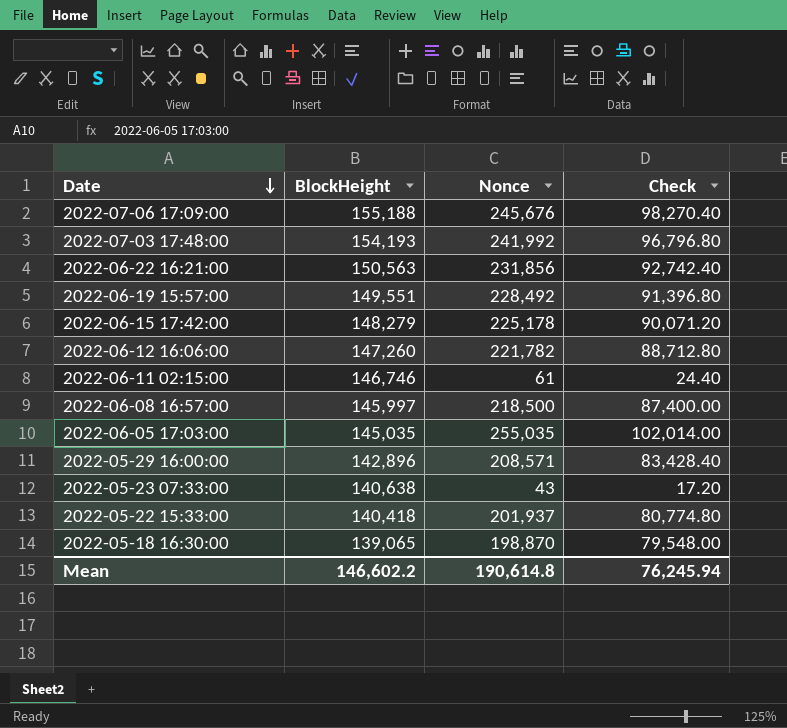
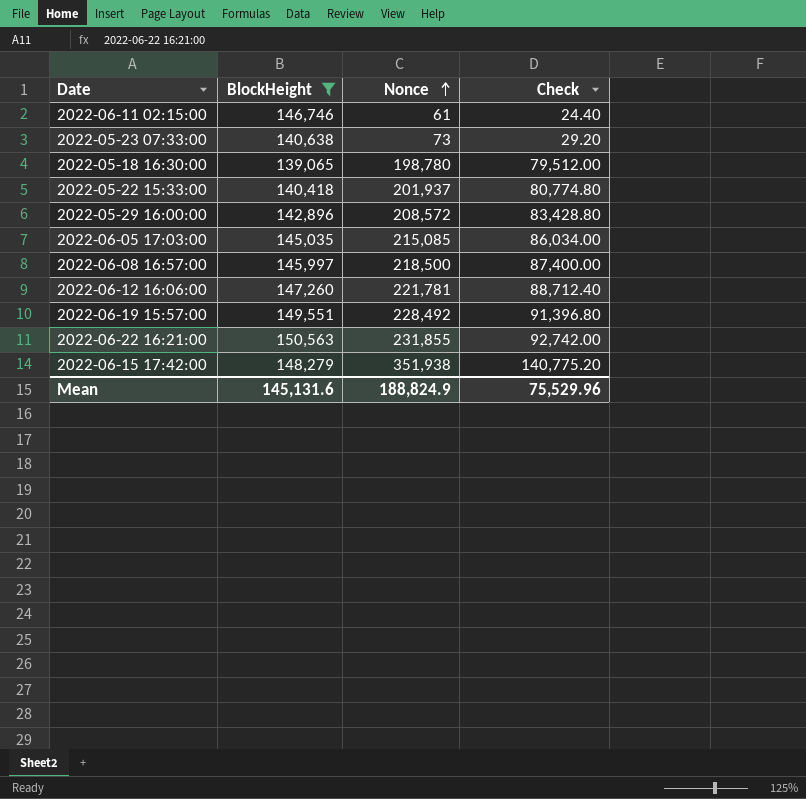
filter: none -> BlockHeight <= 150,563
row order: Date descending -> Nonce ascending
2022-05-23 07:33:00 | Nonce: 43 -> 73
2022-05-23 07:33:00 | Check: 17.20 -> 29.20
2022-05-18 16:30:00 | Nonce: 198,870 -> 198,780
2022-05-18 16:30:00 | Check: 79,548.00 -> 79,512.00
2022-05-29 16:00:00 | Nonce: 208,571 -> 208,572
2022-05-29 16:00:00 | Check: 83,428.40 -> 83,428.80
2022-06-05 17:03:00 | Nonce: 255,035 -> 215,085
2022-06-05 17:03:00 | Check: 102,014.00 -> 86,034.00
2022-06-12 16:06:00 | Nonce: 221,782 -> 221,781
2022-06-12 16:06:00 | Check: 88,712.80 -> 88,712.40
2022-06-22 16:21:00 | Nonce: 231,856 -> 231,855
2022-06-22 16:21:00 | Check: 92,742.40 -> 92,742.00
2022-06-15 17:42:00 | Nonce: 225,178 -> 351,938
2022-06-15 17:42:00 | Check: 90,071.20 -> 140,775.20
Mean | BlockHeight: 146,602.2 -> 145,131.6
Mean | Nonce: 190,614.8 -> 188,824.9
Mean | Check: 76,245.94 -> 75,529.96

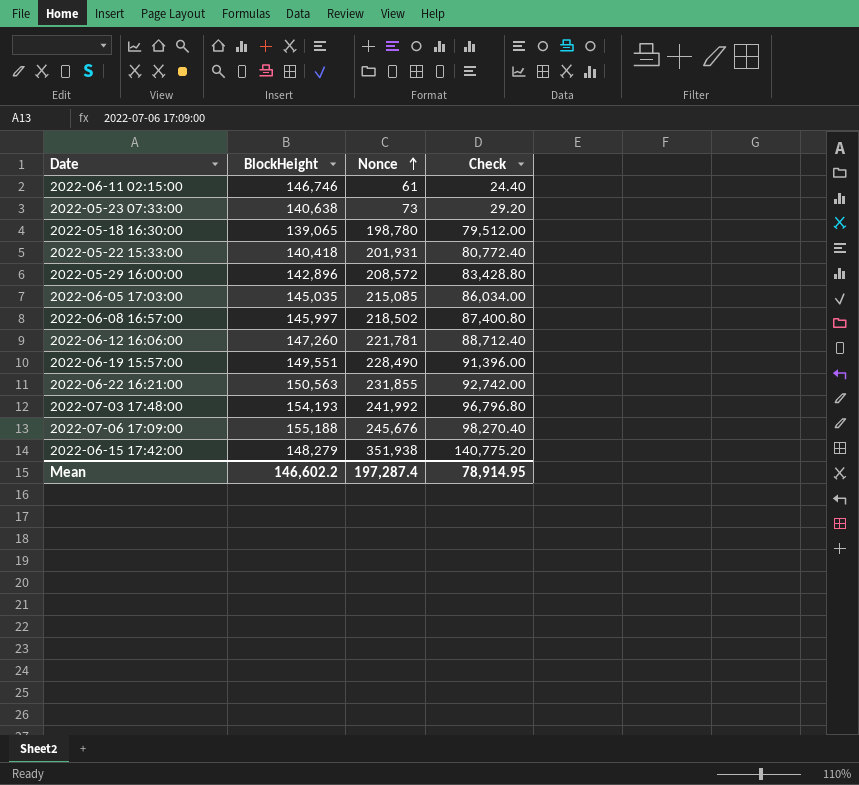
filter: BlockHeight <= 150,563 -> none
2022-05-22 15:33:00 | Nonce: 201,937 -> 201,931
2022-05-22 15:33:00 | Check: 80,774.80 -> 80,772.40
2022-06-08 16:57:00 | Nonce: 218,500 -> 218,502
2022-06-08 16:57:00 | Check: 87,400.00 -> 87,400.80
2022-06-19 15:57:00 | Nonce: 228,492 -> 228,490
2022-06-19 15:57:00 | Check: 91,396.80 -> 91,396.00
Mean | BlockHeight: 145,131.6 -> 146,602.2
Mean | Nonce: 188,824.9 -> 197,287.4
Mean | Check: 75,529.96 -> 78,914.95

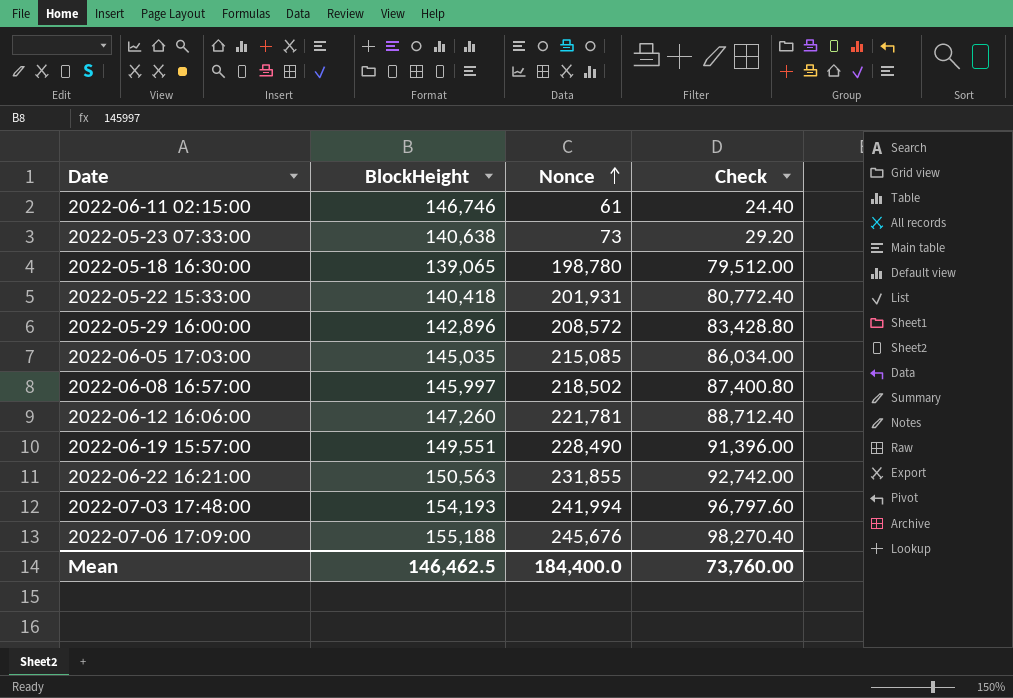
row 2022-06-15 17:42:00: 148,279 | 351,938 | 140,775.20 -> none
2022-07-03 17:48:00 | Nonce: 241,992 -> 241,994
2022-07-03 17:48:00 | Check: 96,796.80 -> 96,797.60
Mean | BlockHeight: 146,602.2 -> 146,462.5
Mean | Nonce: 197,287.4 -> 184,400.0
Mean | Check: 78,914.95 -> 73,760.00

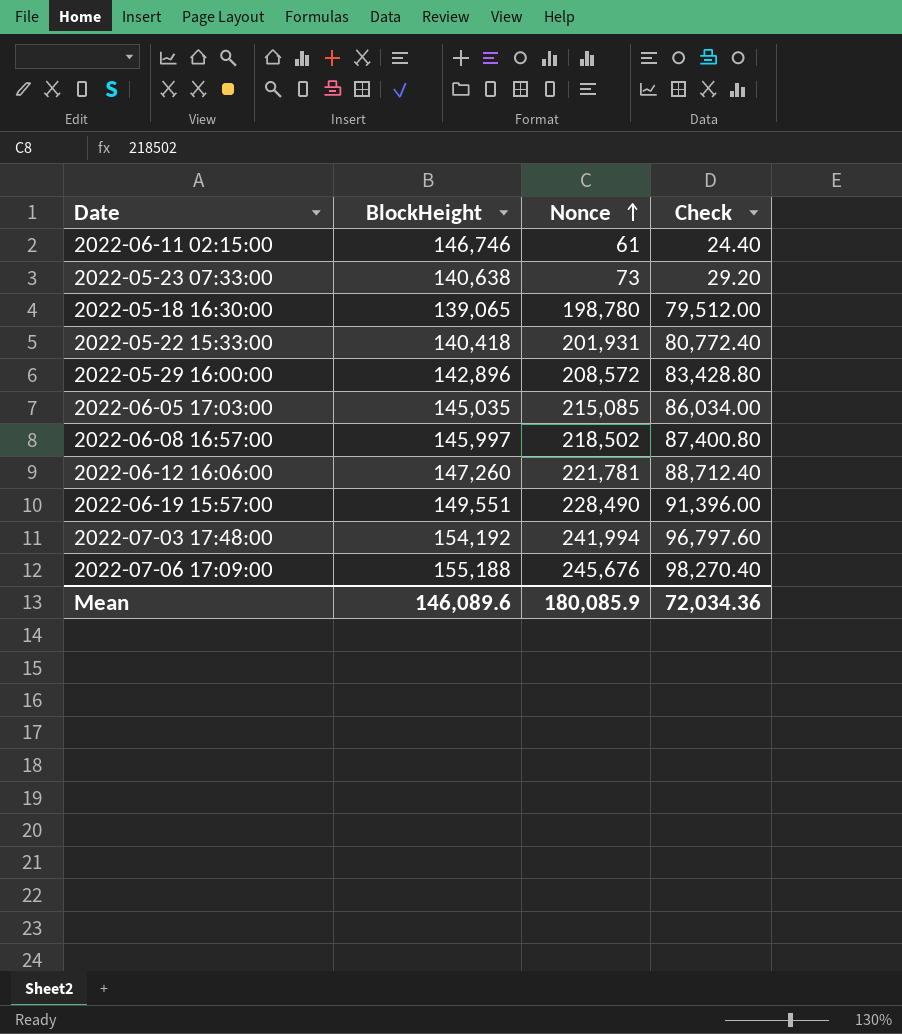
row 2022-06-22 16:21:00: 150,563 | 231,855 | 92,742.00 -> none
2022-07-03 17:48:00 | BlockHeight: 154,193 -> 154,192
Mean | BlockHeight: 146,462.5 -> 146,089.6
Mean | Nonce: 184,400.0 -> 180,085.9
Mean | Check: 73,760.00 -> 72,034.36

